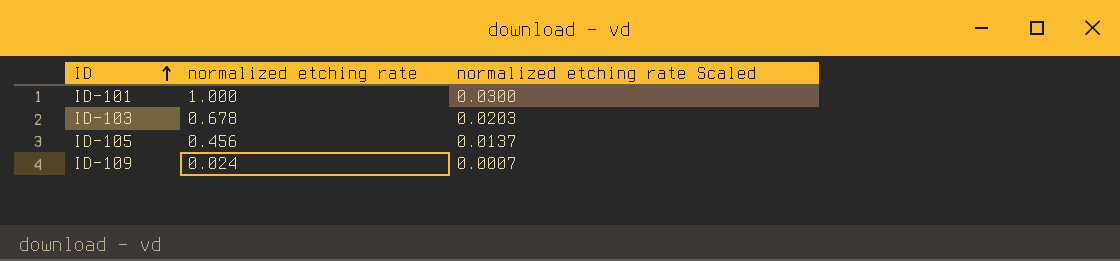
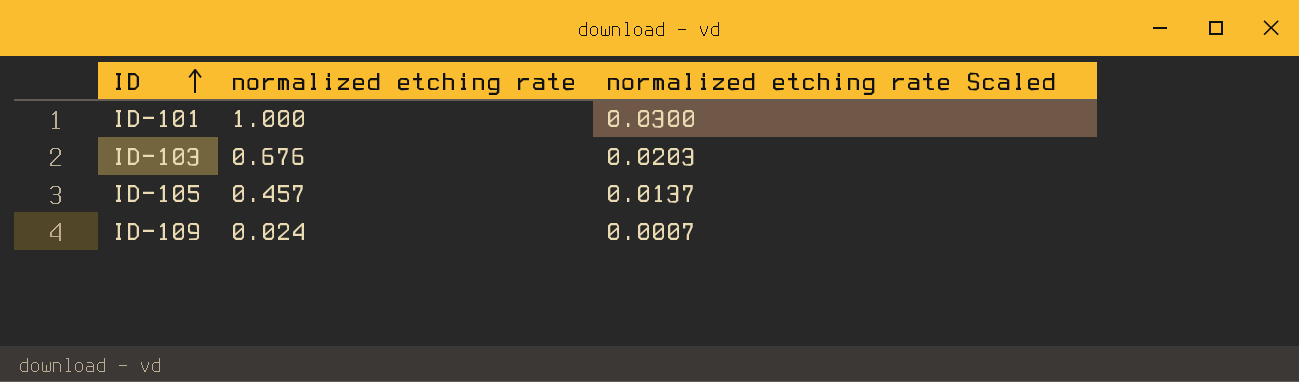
ID-103 | normalized etching rate: 0.678 -> 0.676
ID-105 | normalized etching rate: 0.456 -> 0.457

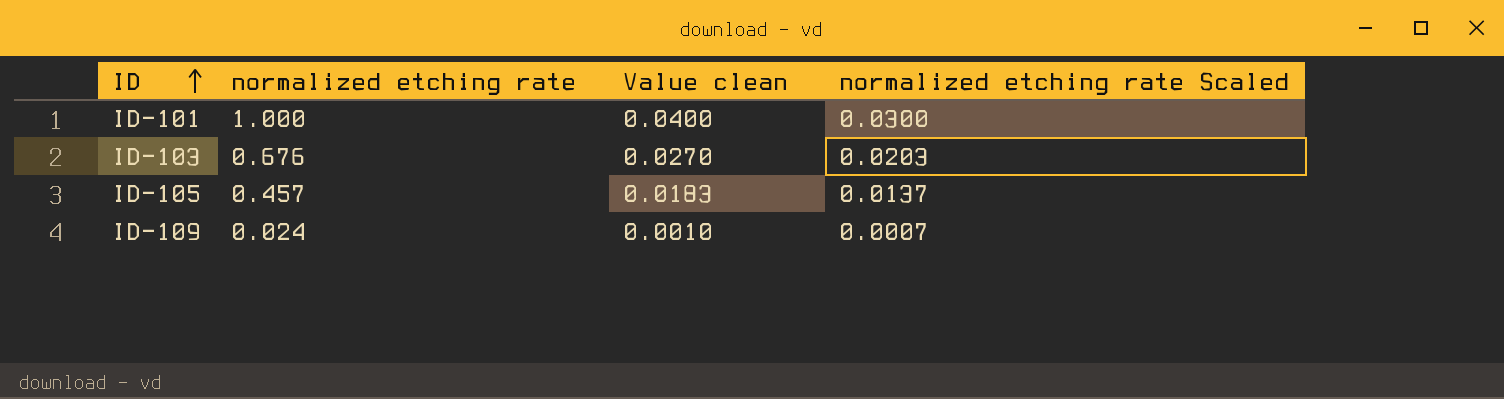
column Value clean | formula: none -> [normalized etching rate] * 0.04

